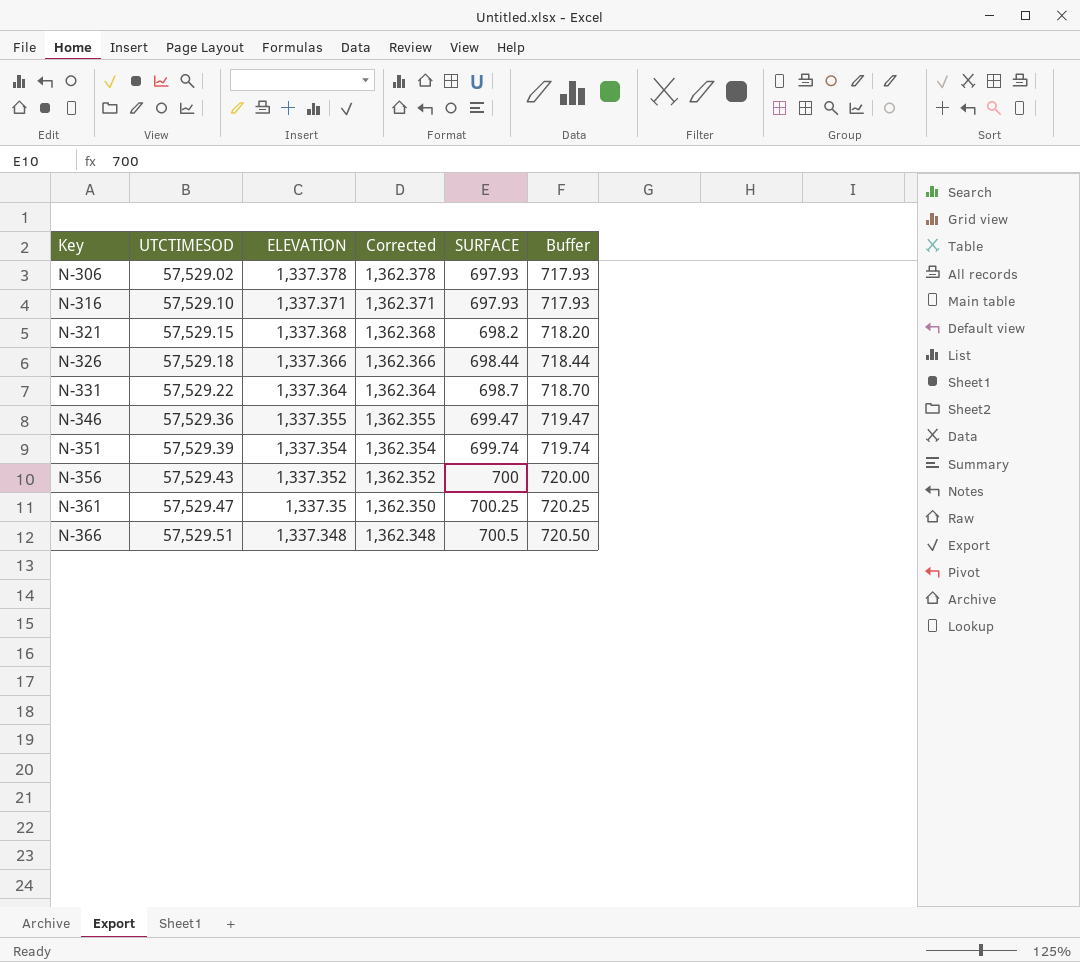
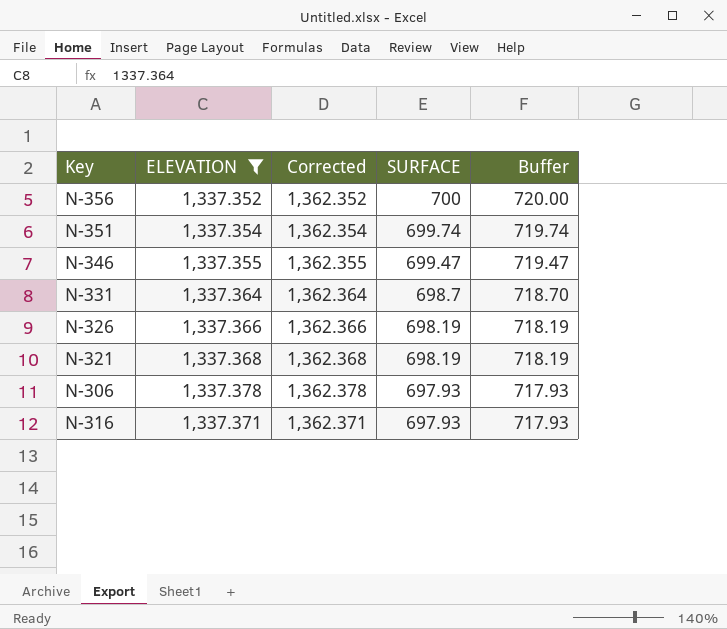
filter: none -> ELEVATION >= 1,337.352
row order: Key ascending -> SURFACE descending
column UTCTIMESOD | position: 2 -> none
N-326 | SURFACE: 698.44 -> 698.19
N-326 | Buffer: 718.44 -> 718.19
N-321 | SURFACE: 698.2 -> 698.19
N-321 | Buffer: 718.20 -> 718.19

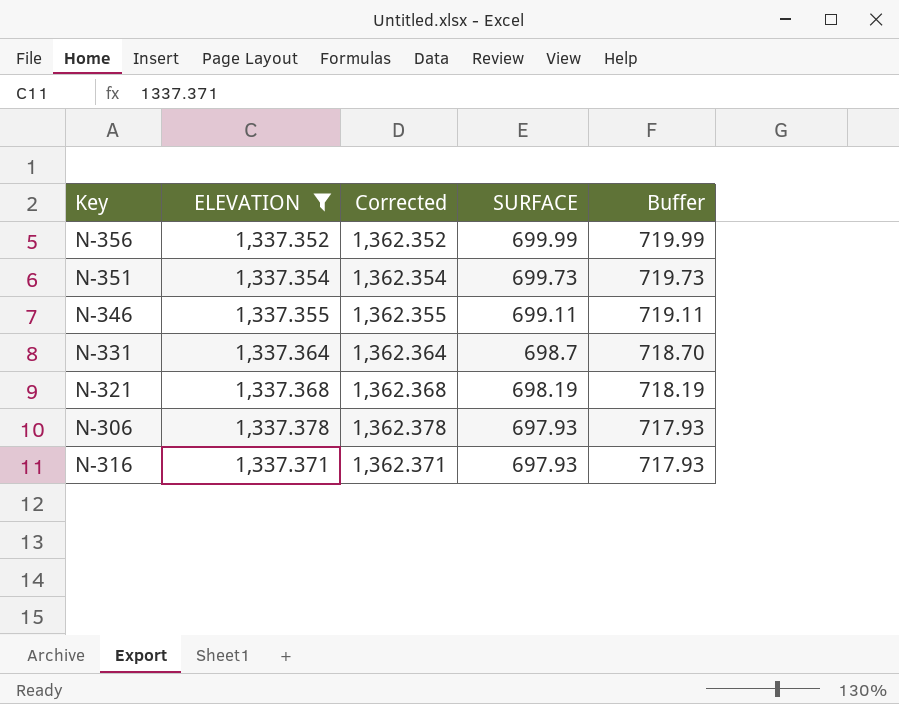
row N-326: 1,337.366 | 1,362.366 | 698.19 | 718.19 -> none
N-356 | SURFACE: 700 -> 699.99
N-356 | Buffer: 720.00 -> 719.99
N-351 | SURFACE: 699.74 -> 699.73
N-351 | Buffer: 719.74 -> 719.73
N-346 | SURFACE: 699.47 -> 699.11
N-346 | Buffer: 719.47 -> 719.11

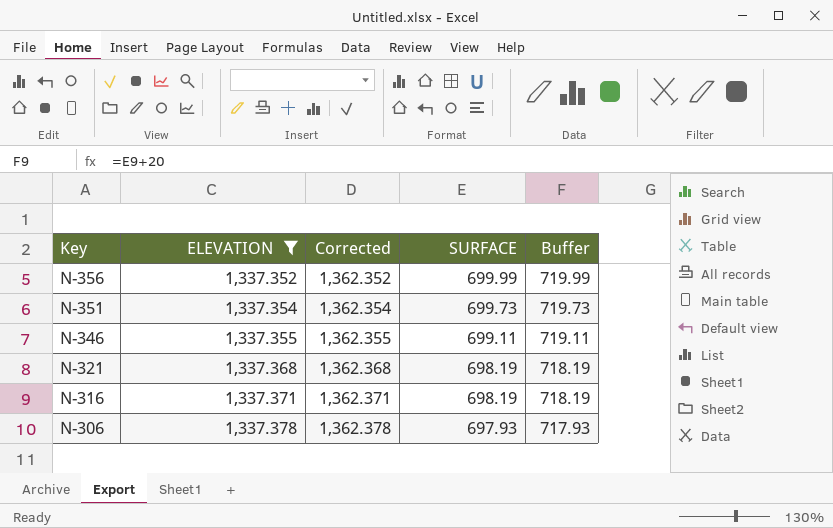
row order: SURFACE descending -> Key descending
row N-331: 1,337.364 | 1,362.364 | 698.7 | 718.70 -> none
N-316 | SURFACE: 697.93 -> 698.19
N-316 | Buffer: 717.93 -> 718.19

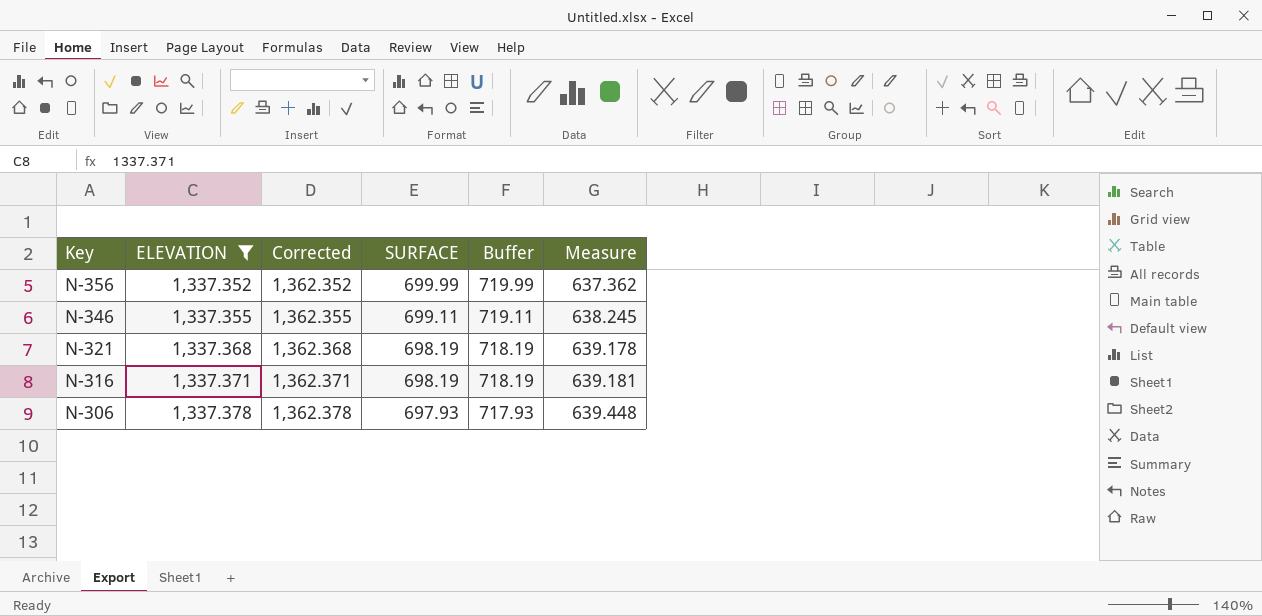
column Measure | formula: none -> [ELEVATION] - [SURFACE]
row N-351: 1,337.354 | 1,362.354 | 699.73 | 719.73 -> none

